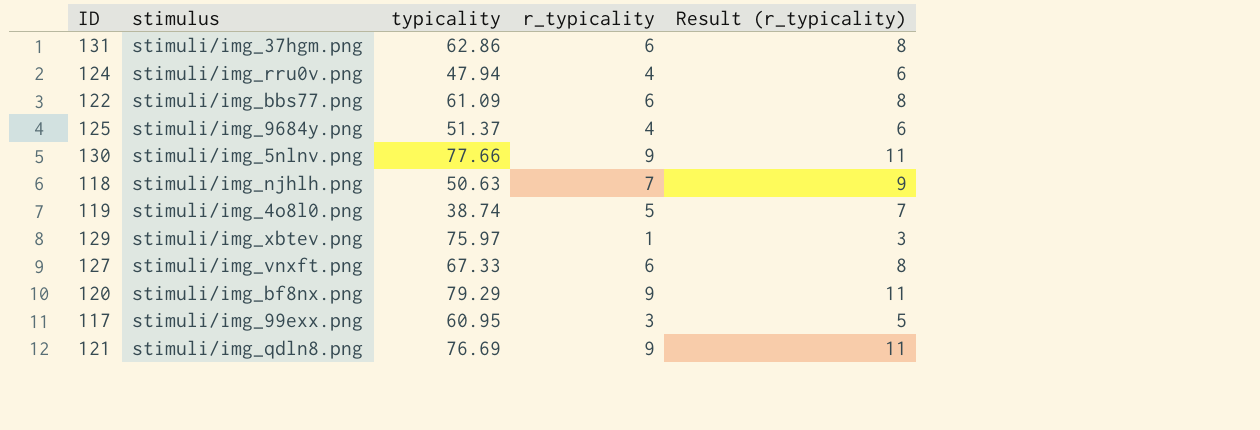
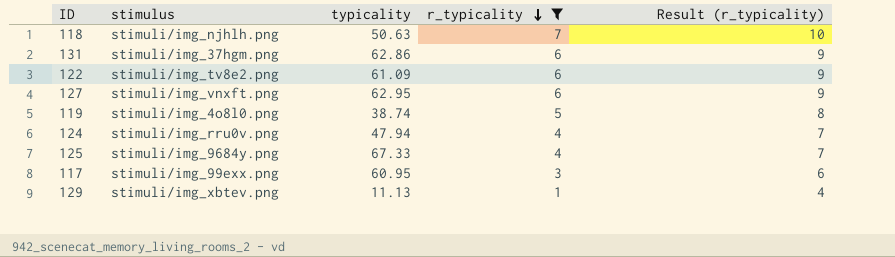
filter: none -> r_typicality != 9
row order: none -> r_typicality descending
column Result (r_typicality) | formula: [r_typicality] + 2 -> [r_typicality] + 3
122 | stimulus: stimuli/img_bbs77.png -> stimuli/img_tv8e2.png
127 | typicality: 67.33 -> 62.95
125 | typicality: 51.37 -> 67.33
129 | typicality: 75.97 -> 11.13

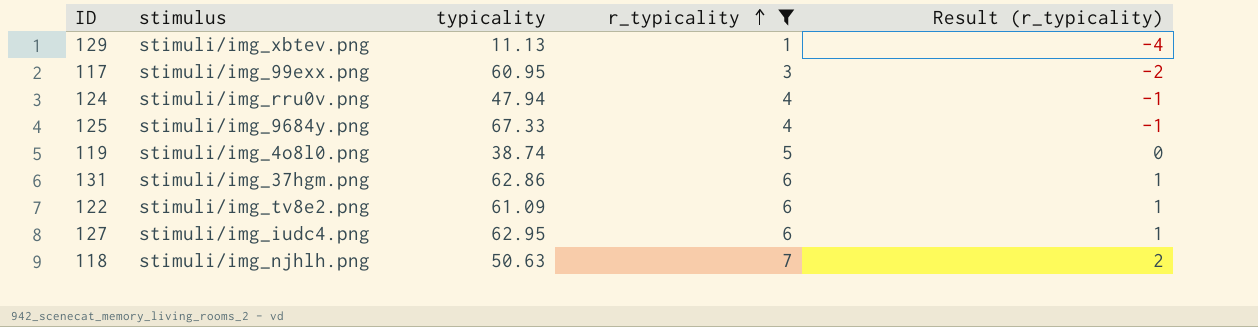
row order: r_typicality descending -> r_typicality ascending
column Result (r_typicality) | formula: [r_typicality] + 3 -> [r_typicality] - 5
127 | stimulus: stimuli/img_vnxft.png -> stimuli/img_iudc4.png

